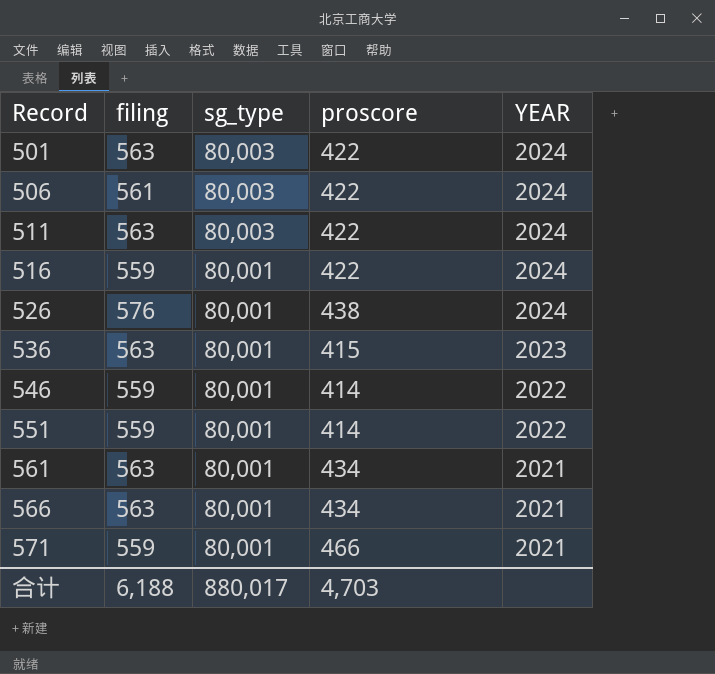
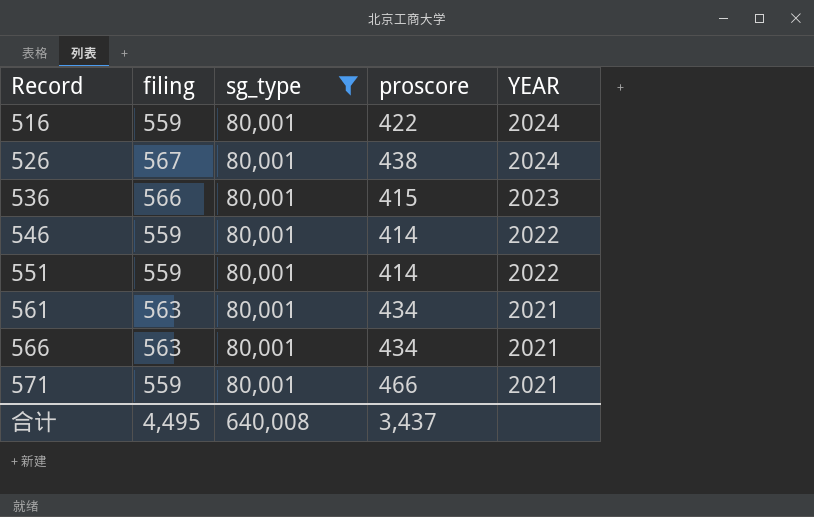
filter: none -> sg_type = 80,001
526 | filing: 576 -> 567
536 | filing: 563 -> 566
合计 | filing: 6,188 -> 4,495
合计 | sg_type: 880,017 -> 640,008
合计 | proscore: 4,703 -> 3,437

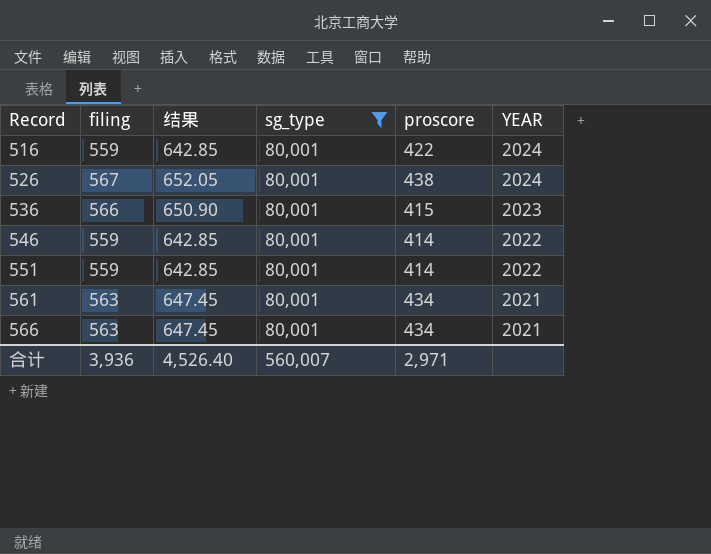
column 结果 | formula: none -> [filing] * 1.15
row 571: 559 | 80,001 | 466 | 2021 -> none
合计 | filing: 4,495 -> 3,936
合计 | sg_type: 640,008 -> 560,007
合计 | proscore: 3,437 -> 2,971

